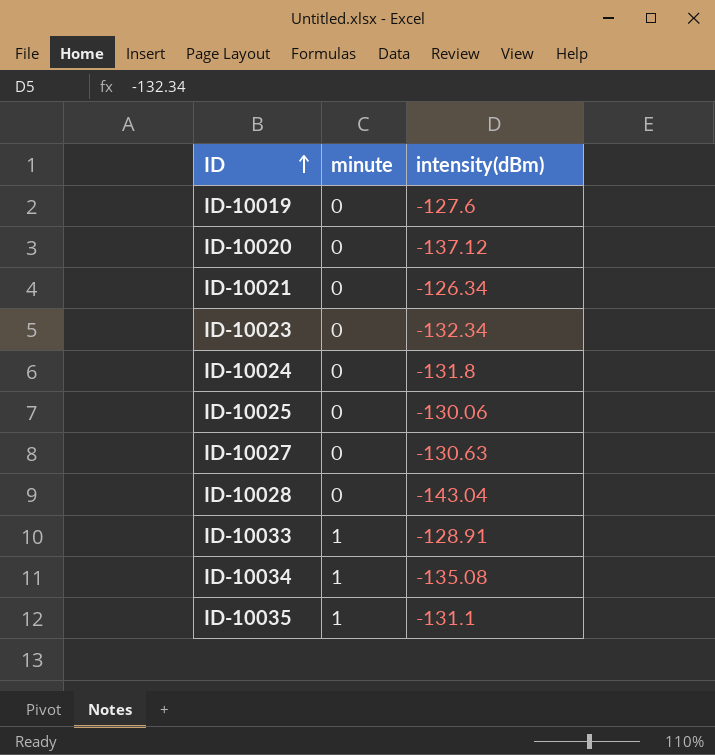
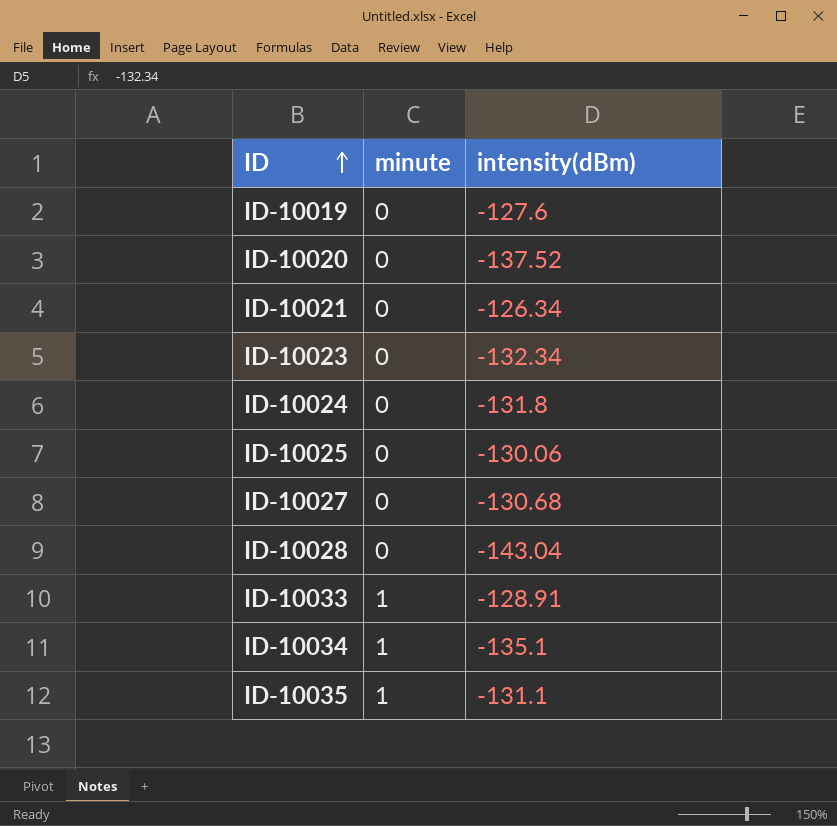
ID-10020 | intensity(dBm): -137.12 -> -137.52
ID-10027 | intensity(dBm): -130.63 -> -130.68
ID-10034 | intensity(dBm): -135.08 -> -135.1

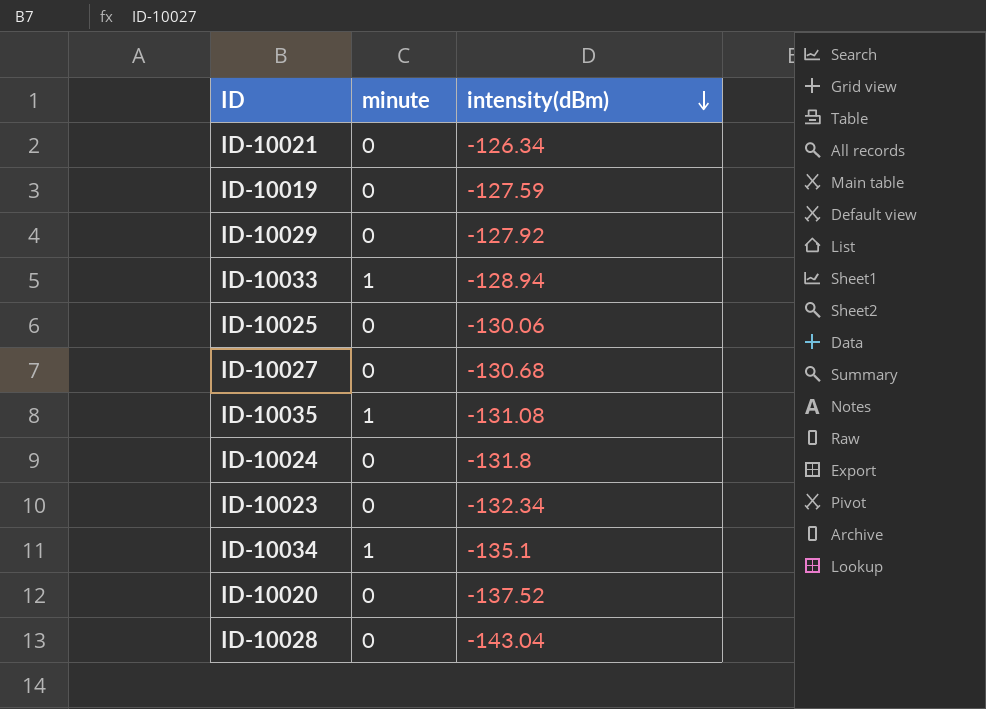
row order: ID ascending -> intensity(dBm) descending
ID-10019 | intensity(dBm): -127.6 -> -127.59
row ID-10029: none -> 0 | -127.92
ID-10033 | intensity(dBm): -128.91 -> -128.94
ID-10035 | intensity(dBm): -131.1 -> -131.08

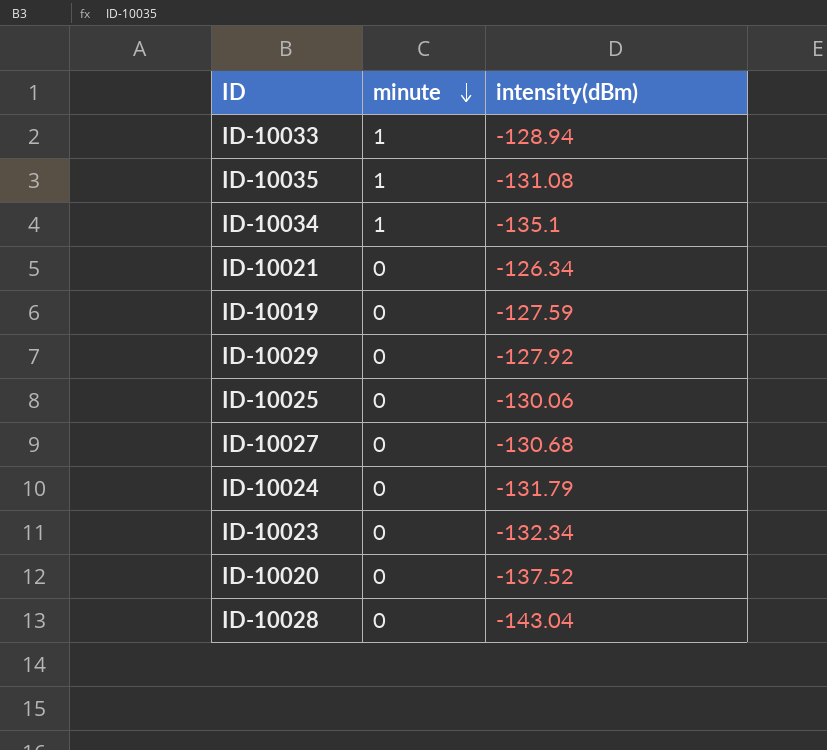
row order: intensity(dBm) descending -> minute descending
ID-10024 | intensity(dBm): -131.8 -> -131.79

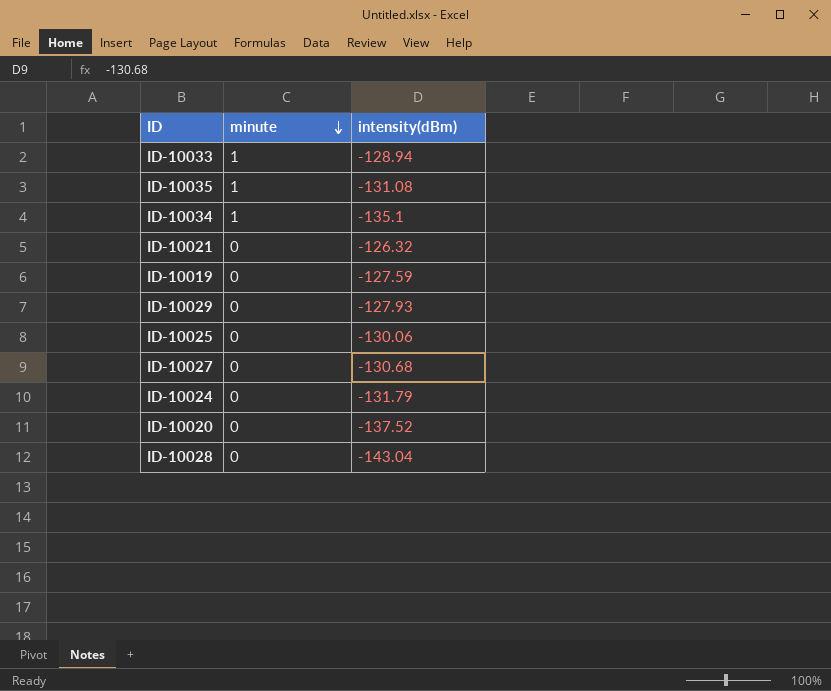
row ID-10023: 0 | -132.34 -> none
ID-10021 | intensity(dBm): -126.34 -> -126.32
ID-10029 | intensity(dBm): -127.92 -> -127.93

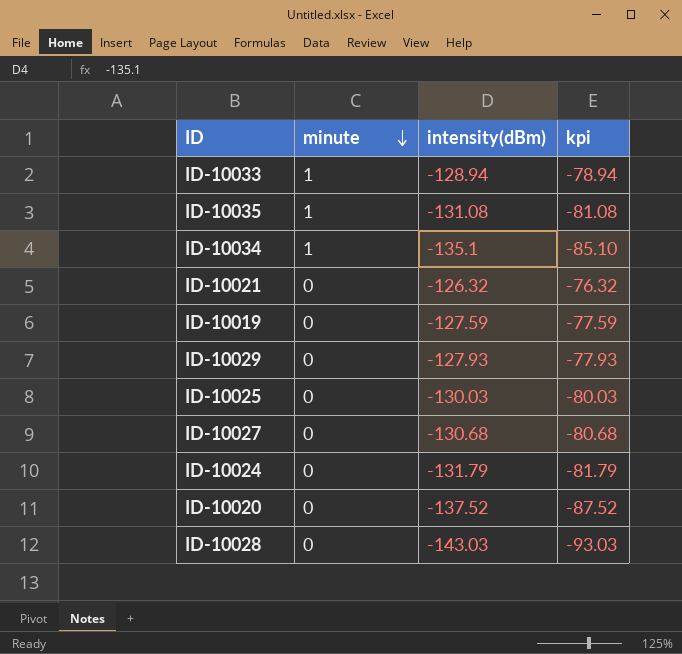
column kpi | formula: none -> [intensity(dBm)] + 50
ID-10025 | intensity(dBm): -130.06 -> -130.03
ID-10028 | intensity(dBm): -143.04 -> -143.03

